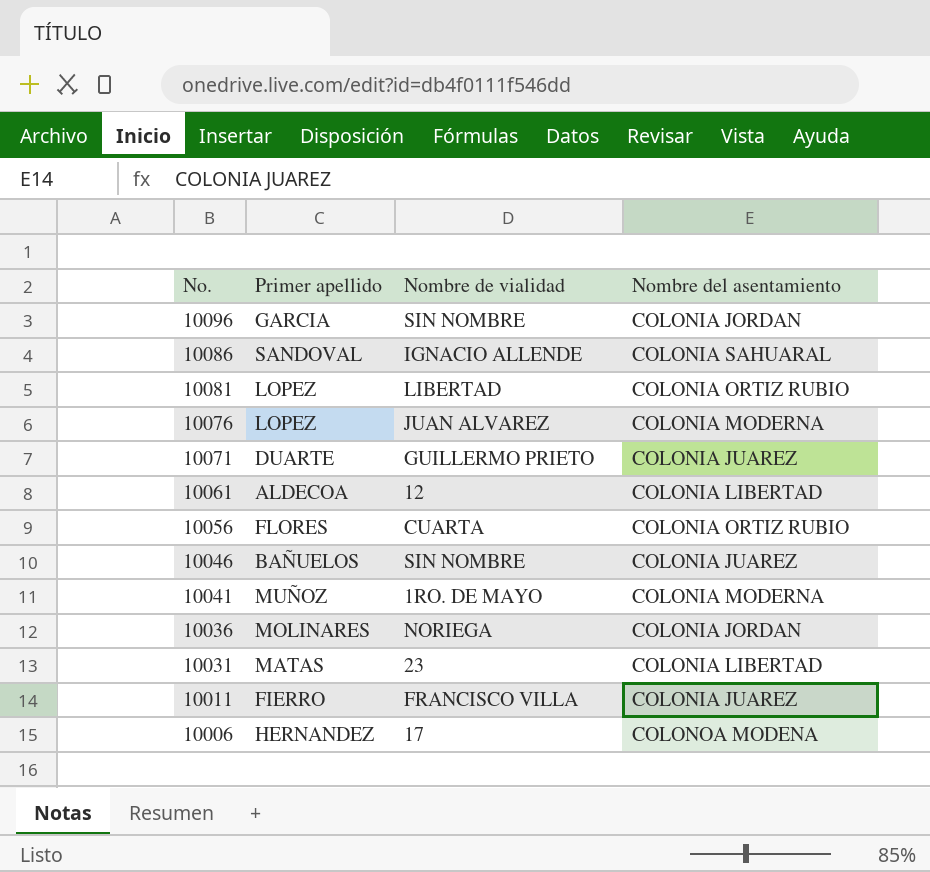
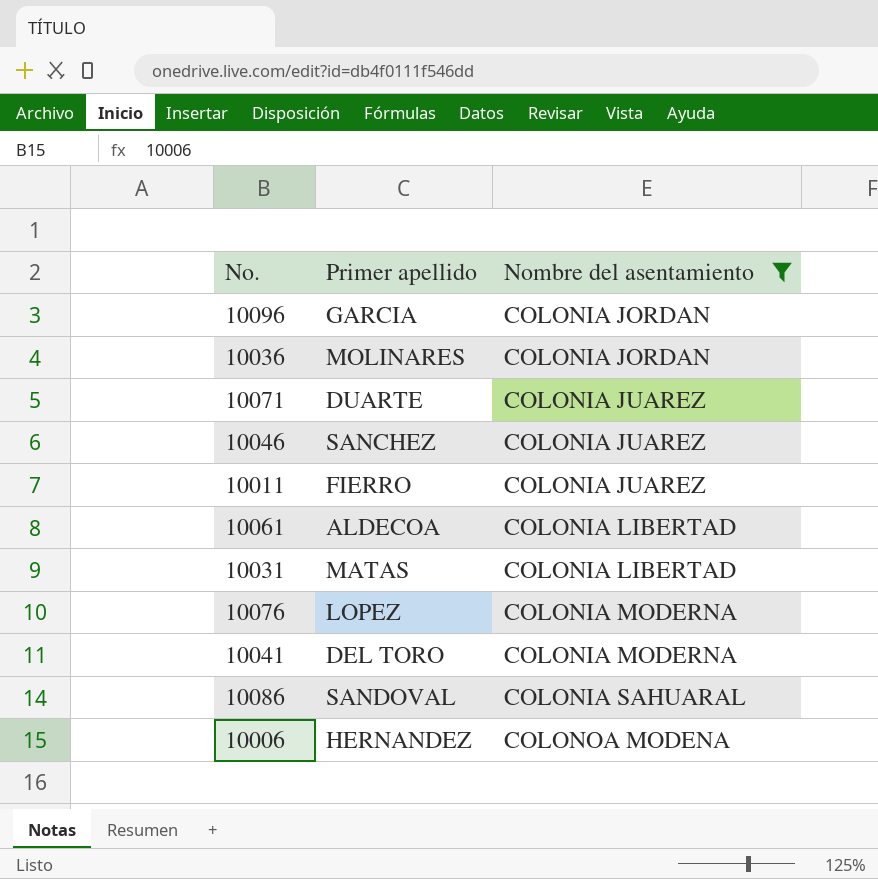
filter: none -> Nombre del asentamiento != COLONIA ORTIZ RUBIO
row order: No. descending -> Nombre del asentamiento ascending
column Nombre de vialidad | position: 3 -> none
10046 | Primer apellido: BAÑUELOS -> SANCHEZ
10041 | Primer apellido: MUÑOZ -> DEL TORO

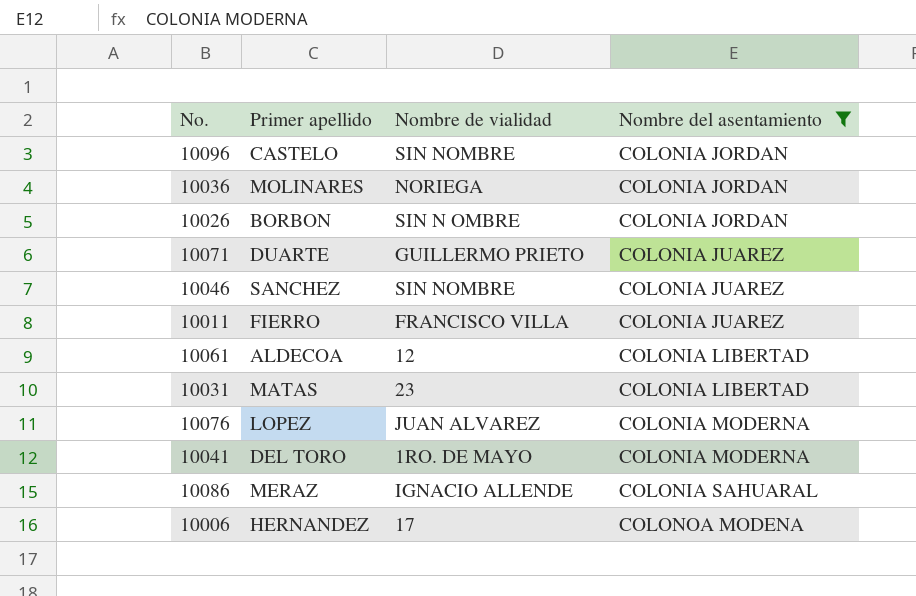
column Nombre de vialidad | position: none -> 3
10096 | Primer apellido: GARCIA -> CASTELO
row 10026: none -> BORBON | SIN N OMBRE | COLONIA JORDAN
10086 | Primer apellido: SANDOVAL -> MERAZ

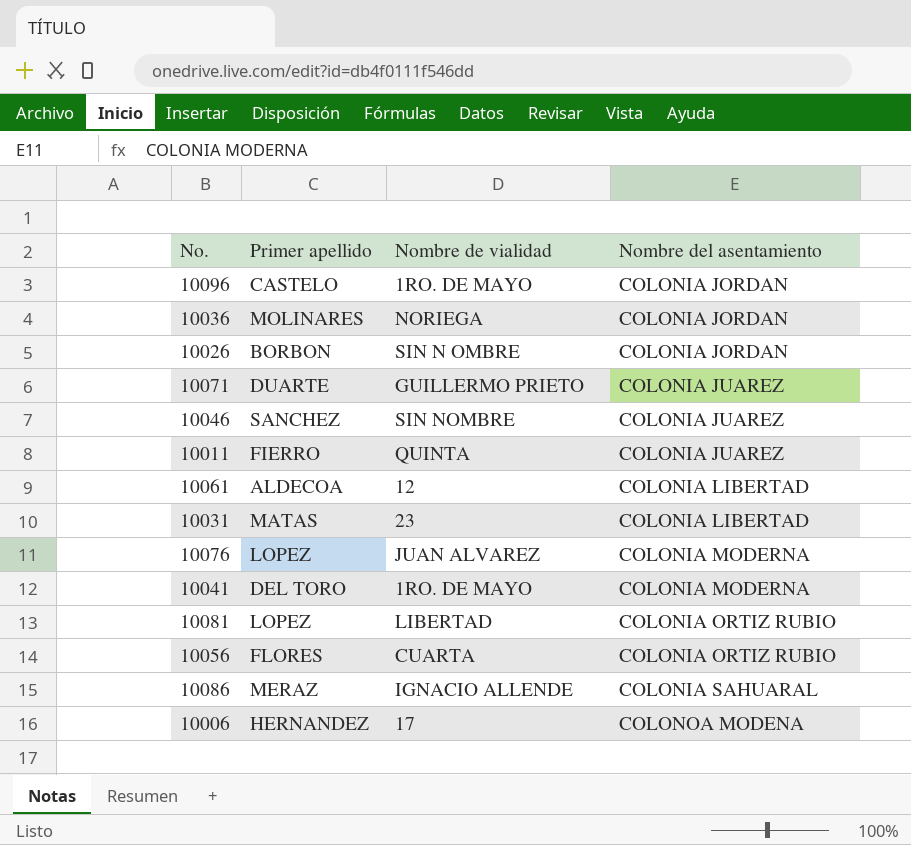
filter: Nombre del asentamiento != COLONIA ORTIZ RUBIO -> none
10096 | Nombre de vialidad: SIN NOMBRE -> 1RO. DE MAYO
10011 | Nombre de vialidad: FRANCISCO VILLA -> QUINTA

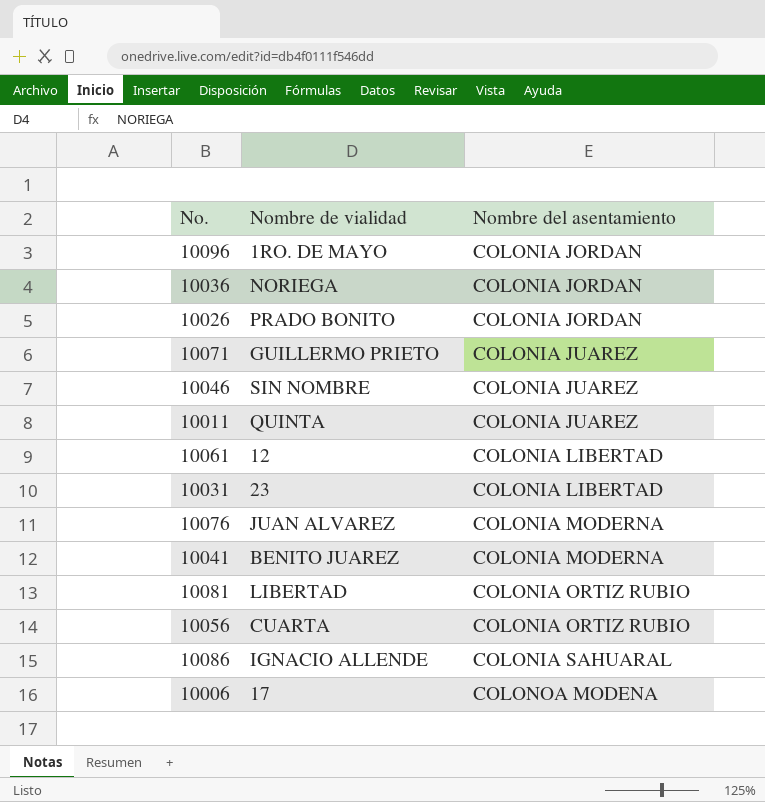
column Primer apellido | position: 2 -> none
10026 | Nombre de vialidad: SIN N OMBRE -> PRADO BONITO
10041 | Nombre de vialidad: 1RO. DE MAYO -> BENITO JUAREZ

